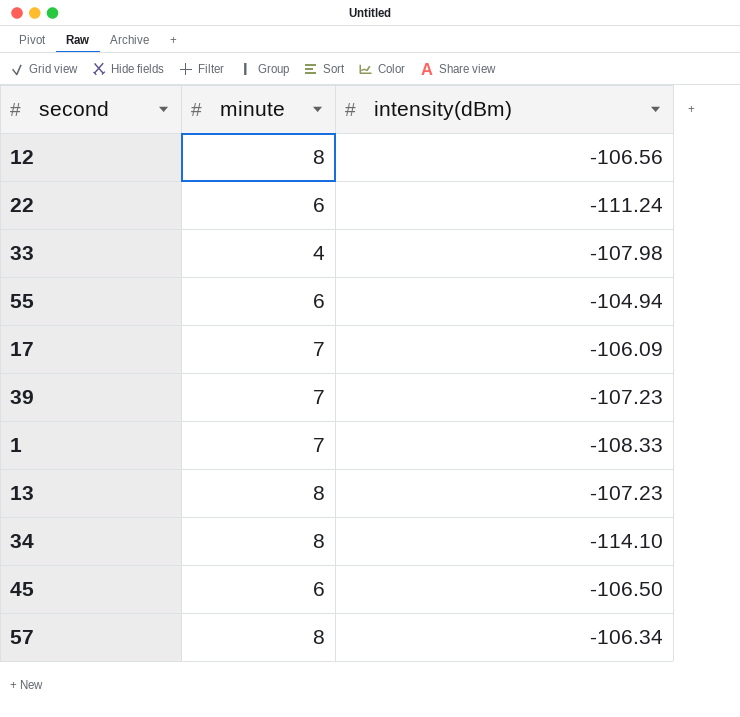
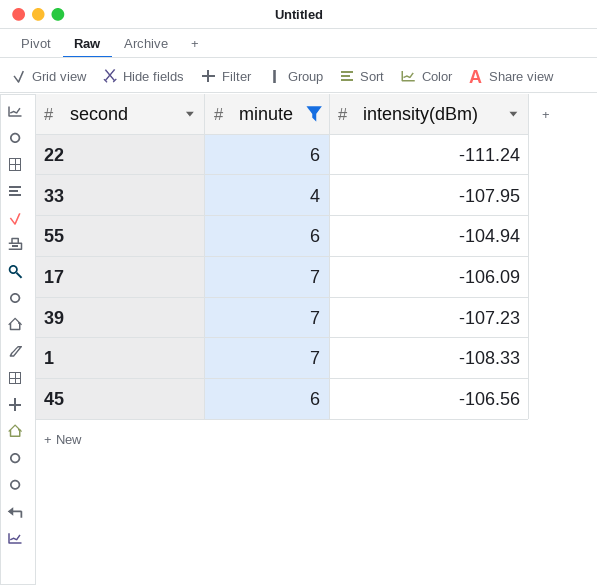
filter: none -> minute != 8
33 | intensity(dBm): -107.98 -> -107.95
45 | intensity(dBm): -106.50 -> -106.56

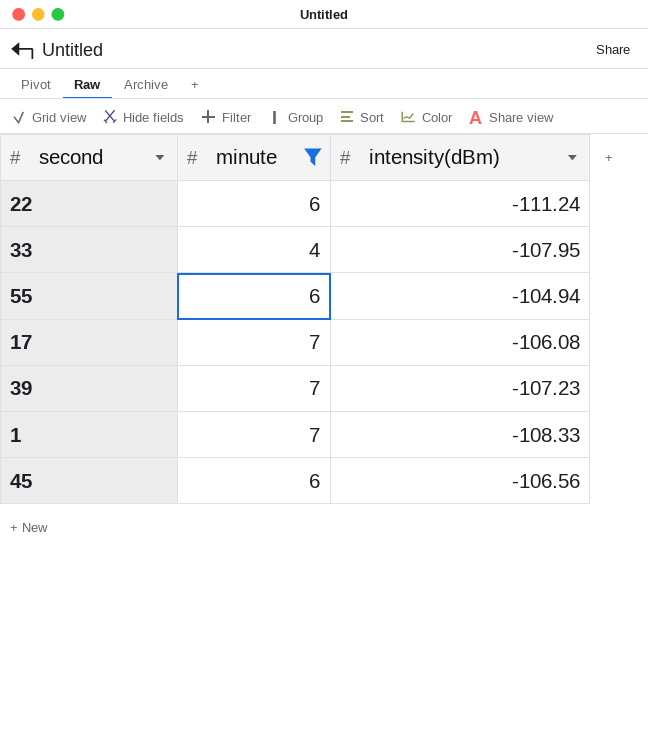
17 | intensity(dBm): -106.09 -> -106.08

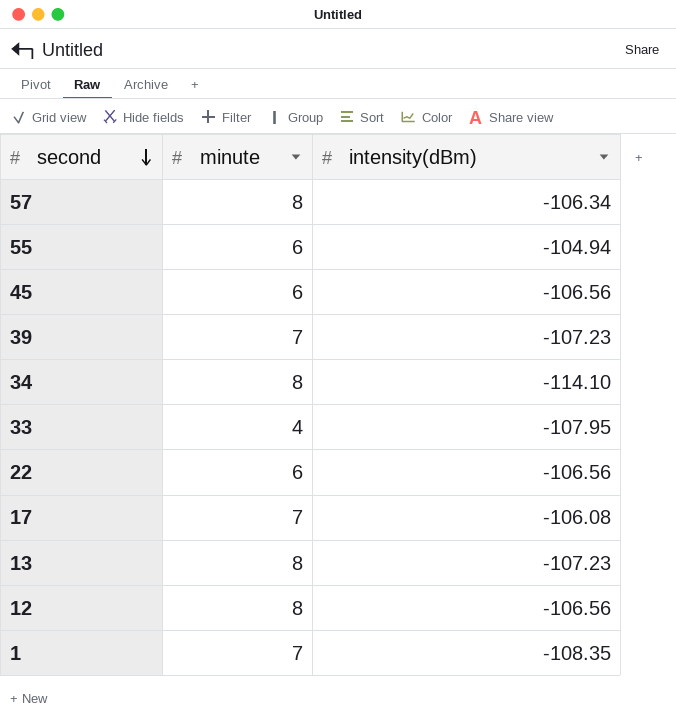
filter: minute != 8 -> none
row order: none -> second descending
22 | intensity(dBm): -111.24 -> -106.56
1 | intensity(dBm): -108.33 -> -108.35

